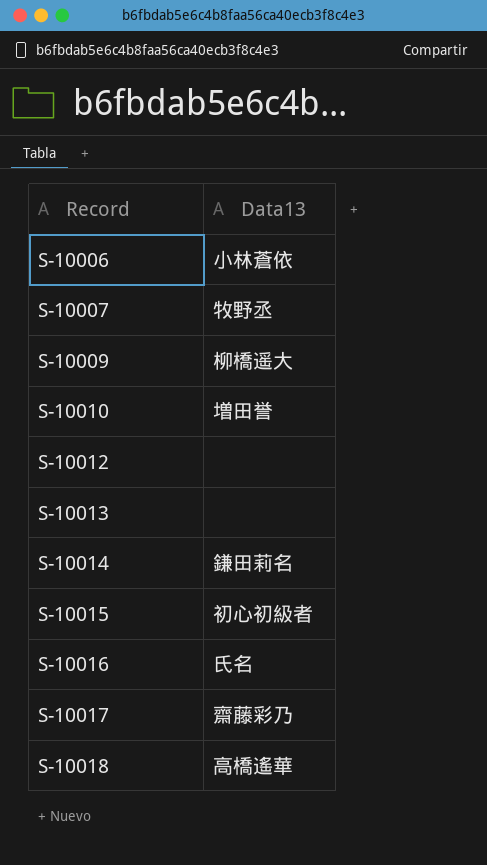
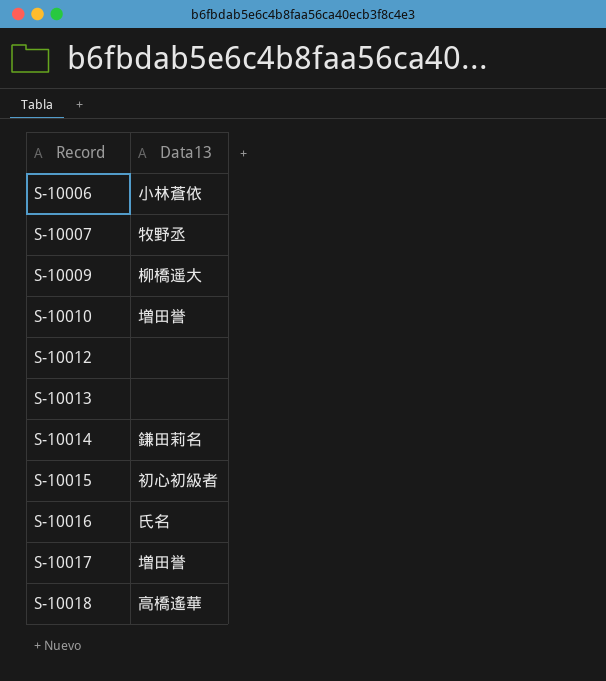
S-10017 | Data13: 齋藤彩乃 -> 増田誉

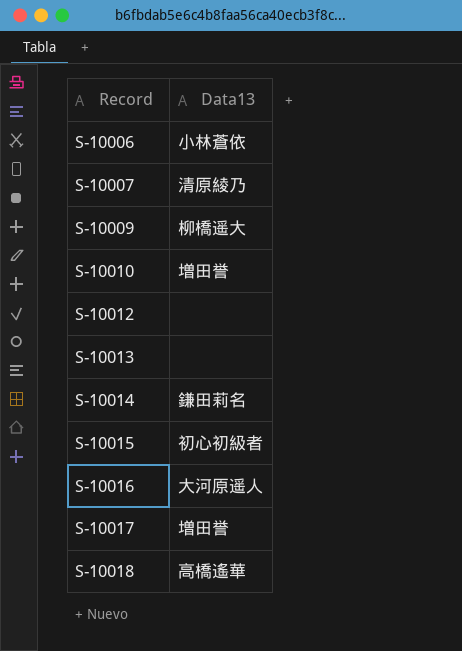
S-10007 | Data13: 牧野丞 -> 清原綾乃
S-10016 | Data13: 氏名 -> 大河原遥人

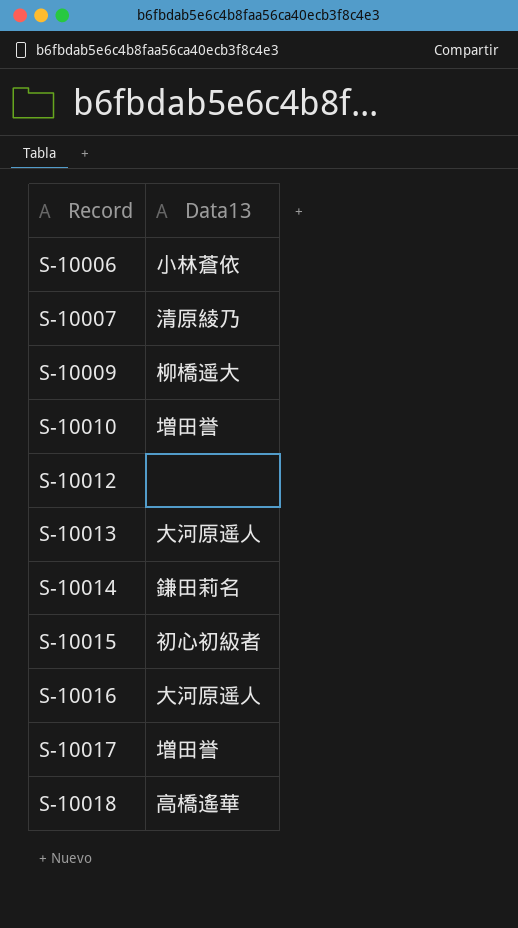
S-10013 | Data13: none -> 大河原遥人

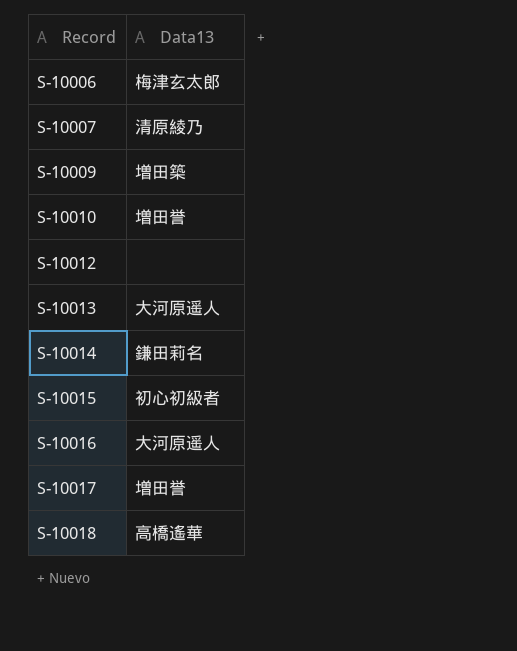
S-10006 | Data13: 小林蒼依 -> 梅津玄太郎
S-10009 | Data13: 柳橋遥大 -> 増田築

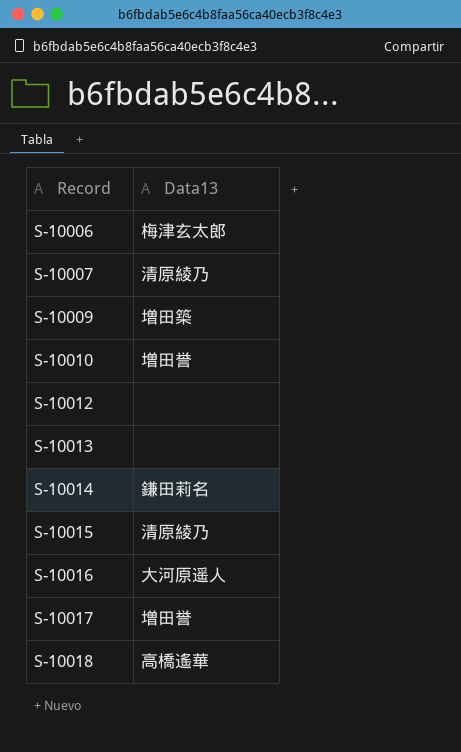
S-10013 | Data13: 大河原遥人 -> none
S-10015 | Data13: 初心初級者 -> 清原綾乃

